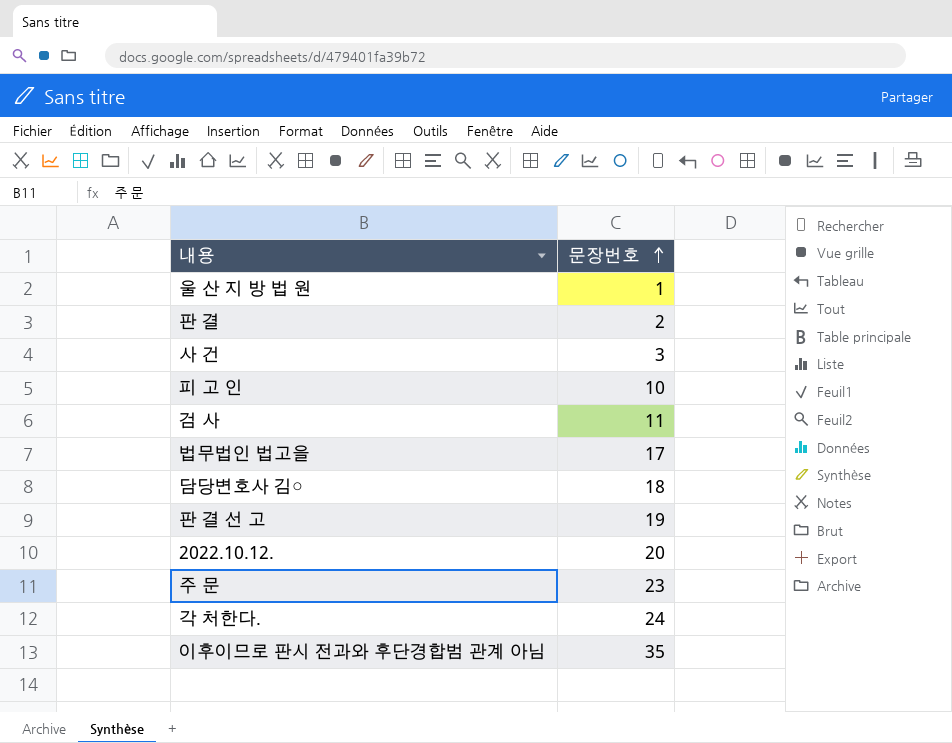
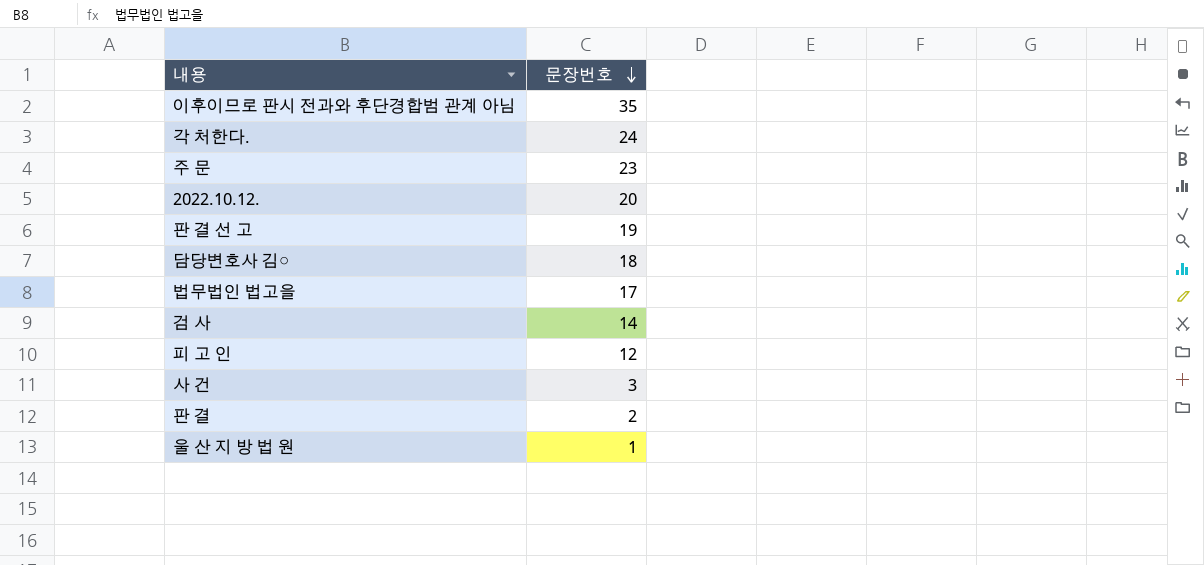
row order: 문장번호 ascending -> 문장번호 descending
검 사 | 문장번호: 11 -> 14
피 고 인 | 문장번호: 10 -> 12

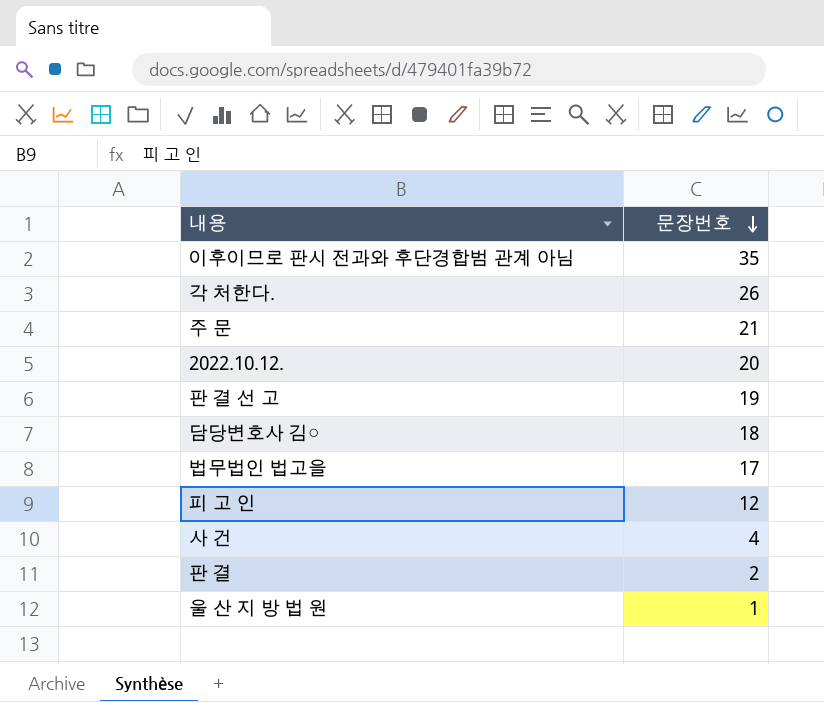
row 검 사: 14 -> none
각 처한다. | 문장번호: 24 -> 26
주 문 | 문장번호: 23 -> 21
사 건 | 문장번호: 3 -> 4

